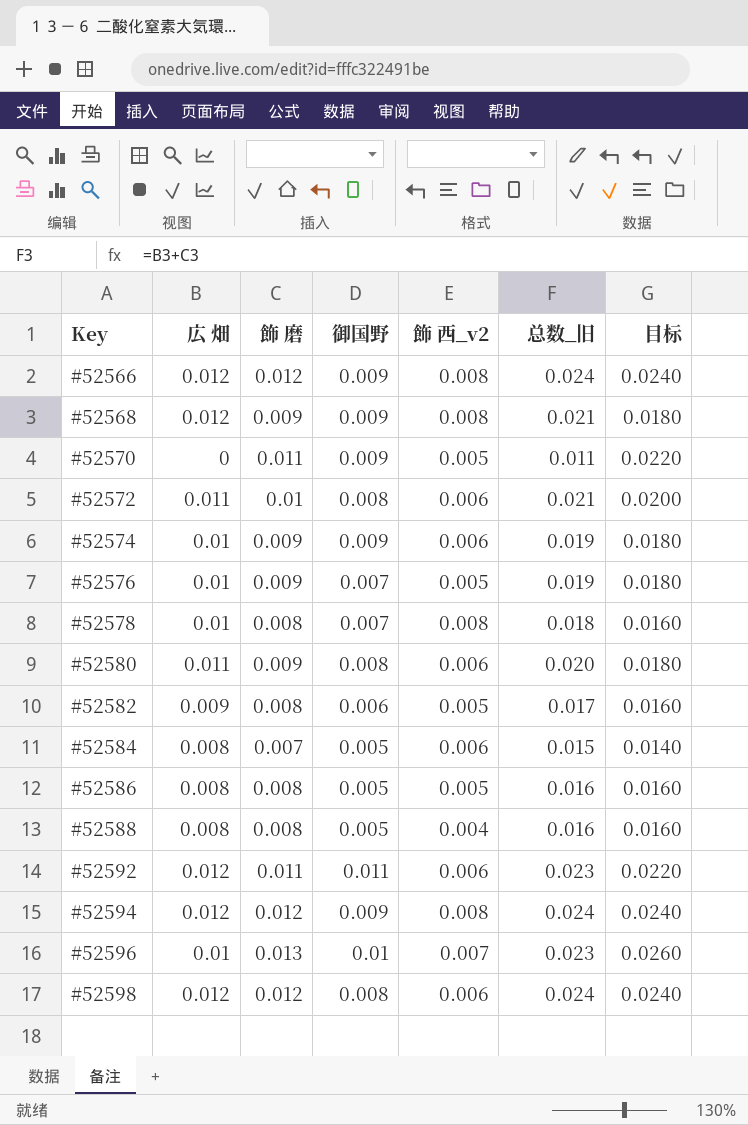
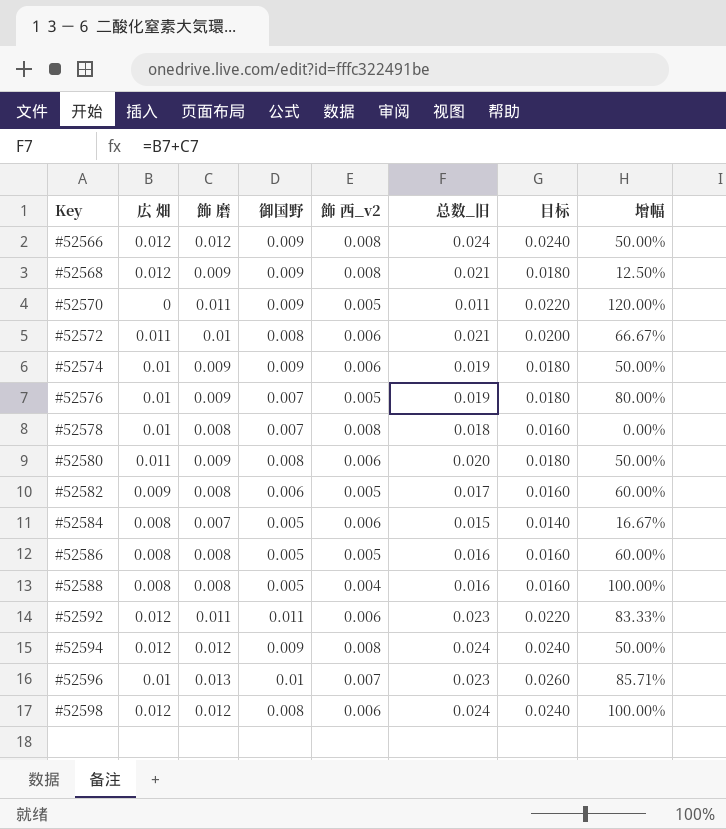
column 增幅 | formula: none -> ([飾 磨] - [飾 西_v2]) / [飾 西_v2]

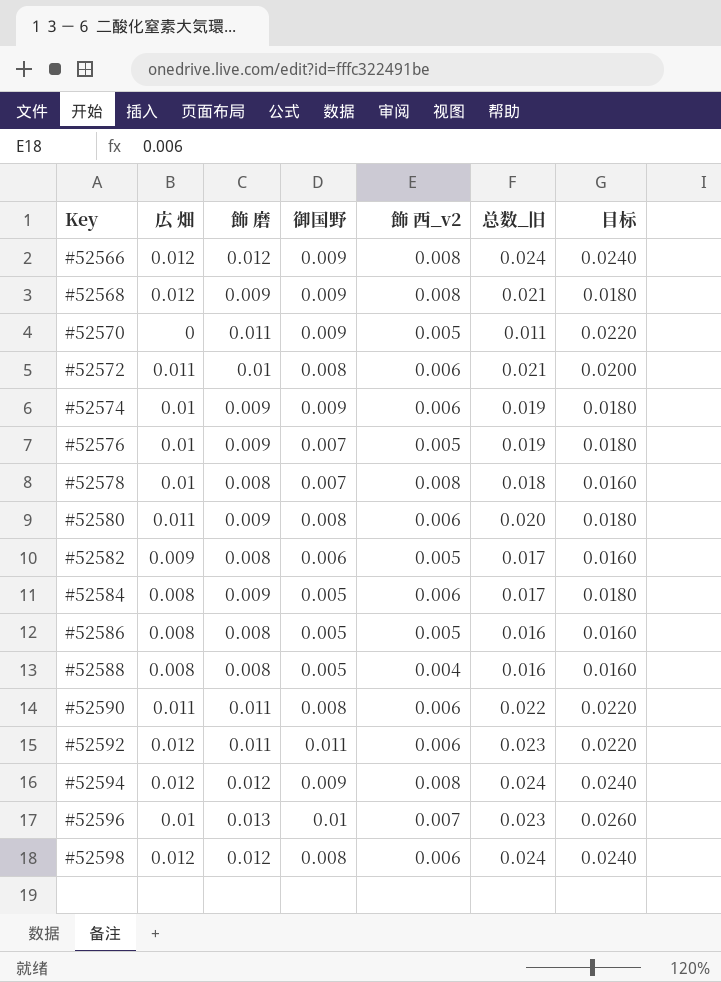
column 增幅 | formula: ([飾 磨] - [飾 西_v2]) / [飾 西_v2] -> none
#52584 | 飾 磨: 0.007 -> 0.009
#52584 | 总数_旧: 0.015 -> 0.017
#52584 | 目标: 0.0140 -> 0.0180
row #52590: none -> 0.011 | 0.011 | 0.008 | 0.006 | 0.022 | 0.0220

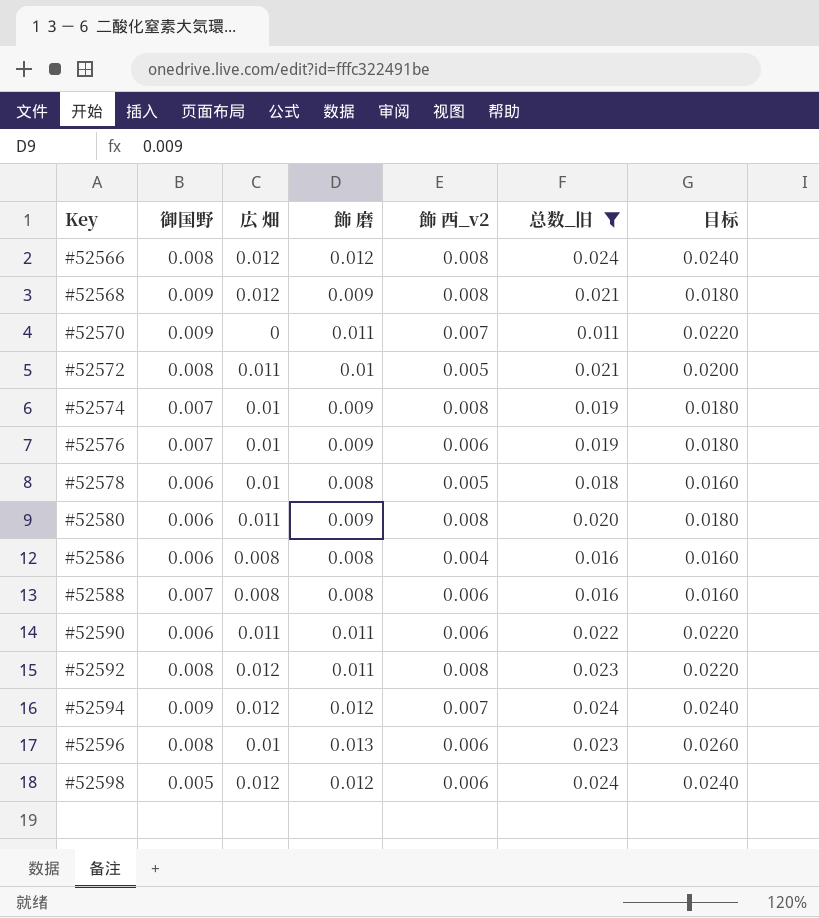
filter: none -> 总数_旧 != 0.017
column 御国野 | position: 4 -> 2
#52566 | 御国野: 0.009 -> 0.008
#52570 | 飾 西_v2: 0.005 -> 0.007
#52572 | 飾 西_v2: 0.006 -> 0.005
#52574 | 御国野: 0.009 -> 0.007
#52574 | 飾 西_v2: 0.006 -> 0.008
#52576 | 飾 西_v2: 0.005 -> 0.006
#52578 | 御国野: 0.007 -> 0.006
#52578 | 飾 西_v2: 0.008 -> 0.005
#52580 | 御国野: 0.008 -> 0.006
#52580 | 飾 西_v2: 0.006 -> 0.008
#52586 | 御国野: 0.005 -> 0.006
#52586 | 飾 西_v2: 0.005 -> 0.004
#52588 | 御国野: 0.005 -> 0.007
#52588 | 飾 西_v2: 0.004 -> 0.006
#52590 | 御国野: 0.008 -> 0.006
#52592 | 御国野: 0.011 -> 0.008
#52592 | 飾 西_v2: 0.006 -> 0.008
#52594 | 飾 西_v2: 0.008 -> 0.007
#52596 | 御国野: 0.01 -> 0.008
#52596 | 飾 西_v2: 0.007 -> 0.006
#52598 | 御国野: 0.008 -> 0.005

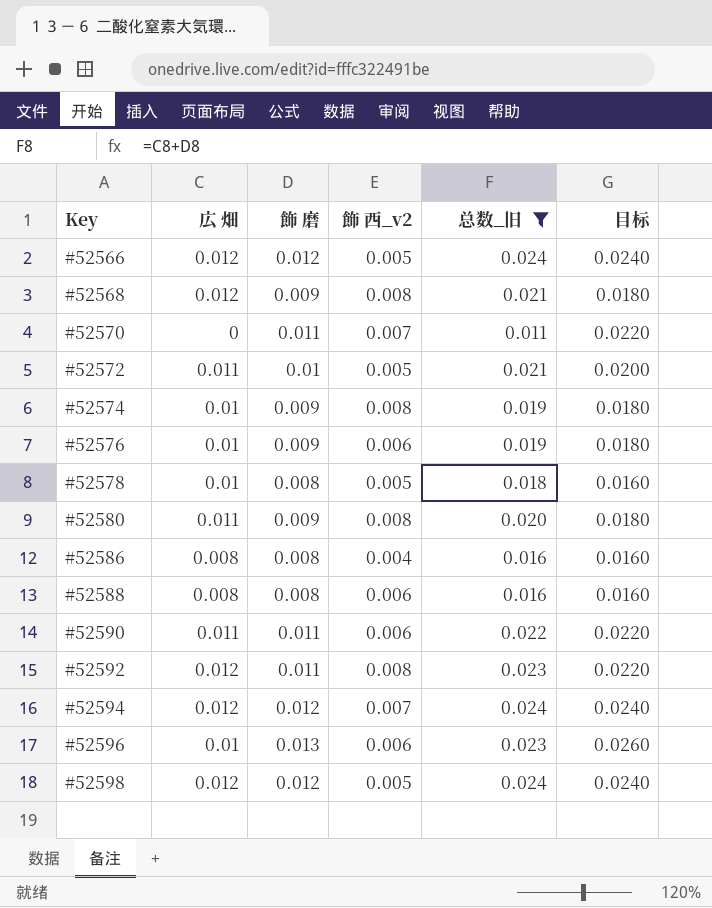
column 御国野 | position: 2 -> none
#52566 | 飾 西_v2: 0.008 -> 0.005
#52598 | 飾 西_v2: 0.006 -> 0.005

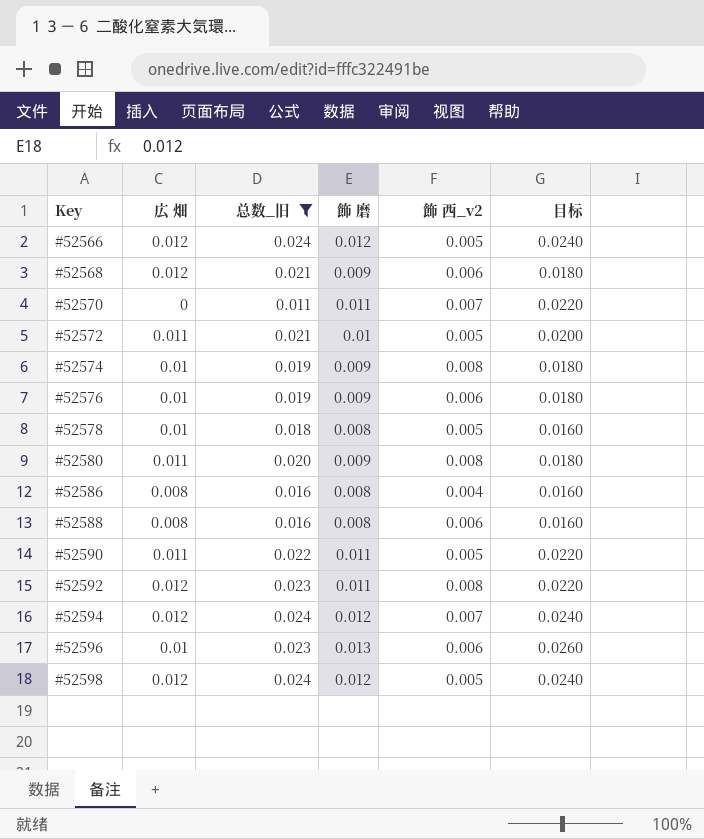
column 总数_旧 | position: 5 -> 3
#52568 | 飾 西_v2: 0.008 -> 0.006
#52590 | 飾 西_v2: 0.006 -> 0.005

